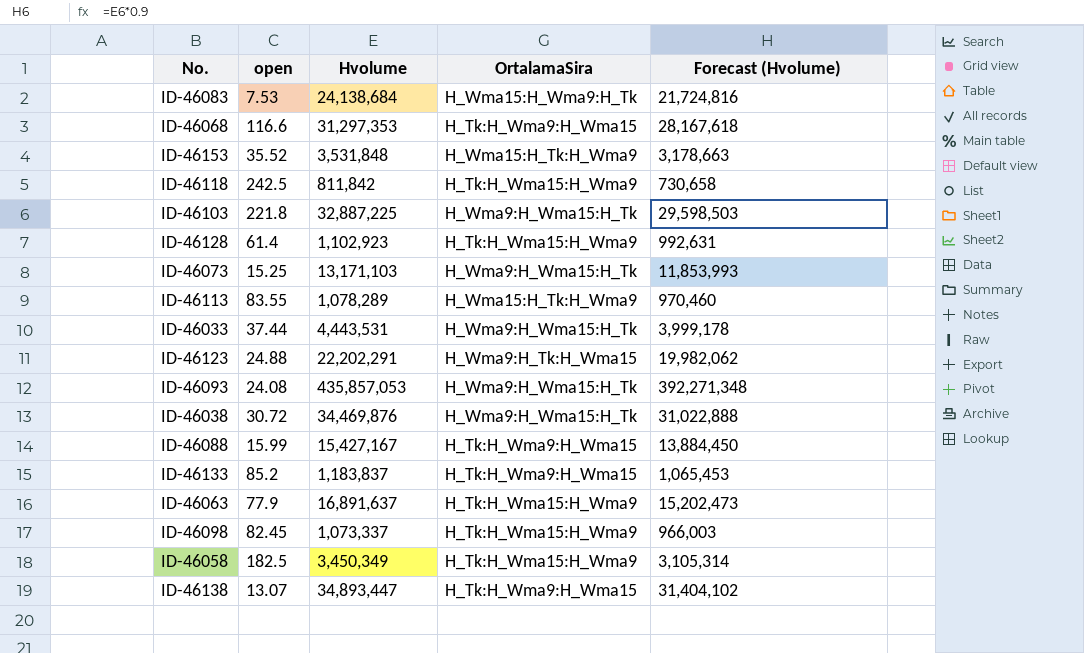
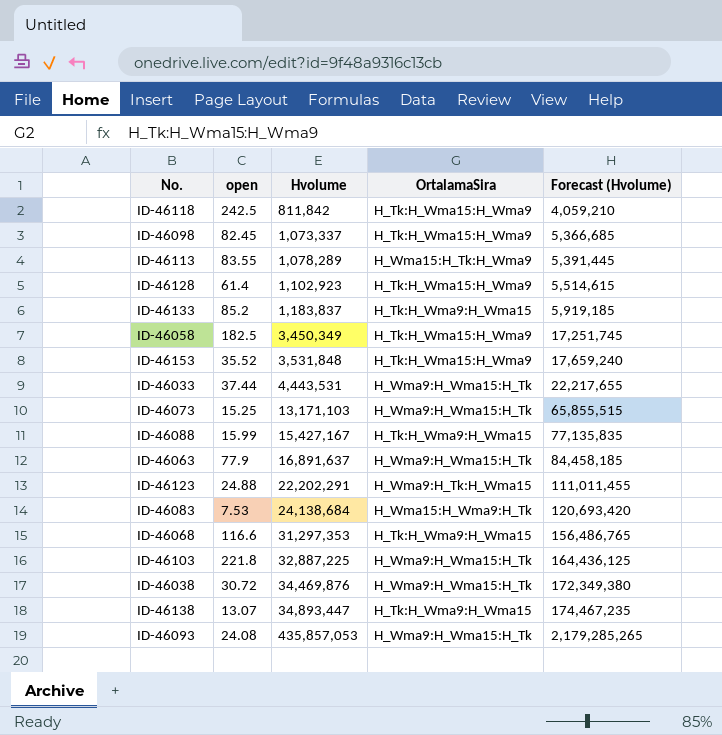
row order: none -> Hvolume ascending
column Forecast (Hvolume) | formula: [Hvolume] * 0.9 -> [Hvolume] * 5
ID-46153 | OrtalamaSira: H_Wma15:H_Tk:H_Wma9 -> H_Tk:H_Wma15:H_Wma9
ID-46063 | OrtalamaSira: H_Tk:H_Wma15:H_Wma9 -> H_Wma9:H_Wma15:H_Tk

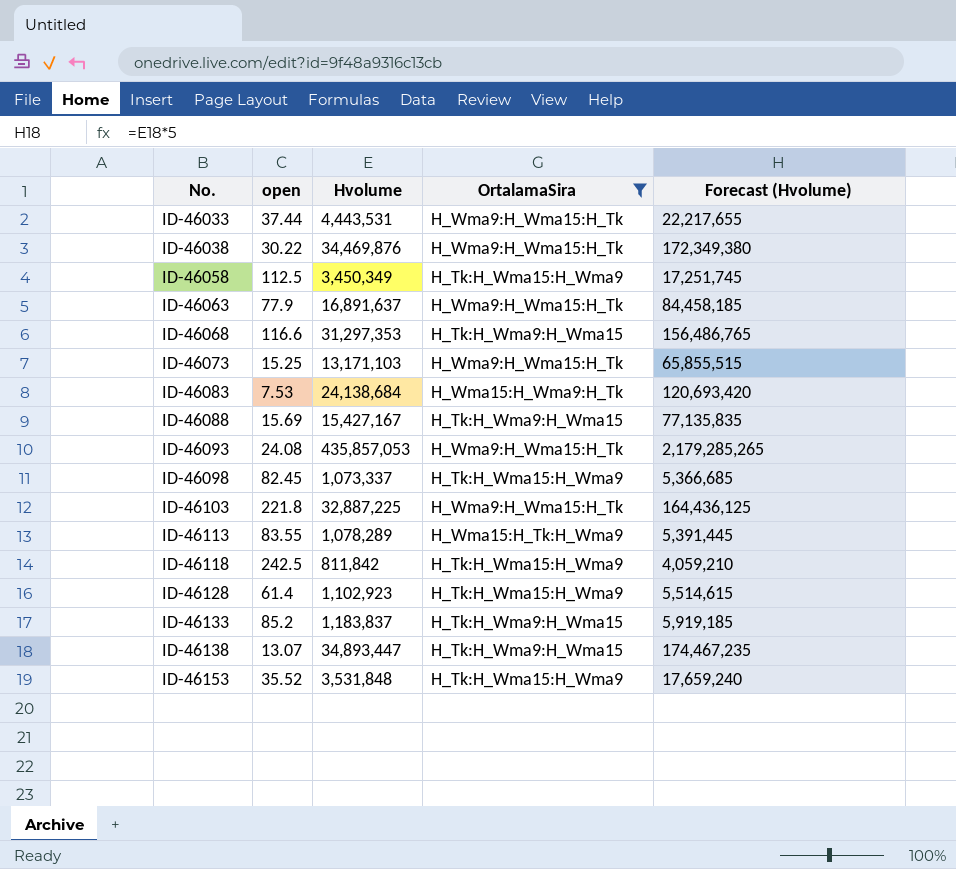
filter: none -> OrtalamaSira != H_Wma9:H_Tk:H_Wma15
row order: Hvolume ascending -> No. ascending
ID-46038 | open: 30.72 -> 30.22
ID-46058 | open: 182.5 -> 112.5
ID-46088 | open: 15.99 -> 15.69

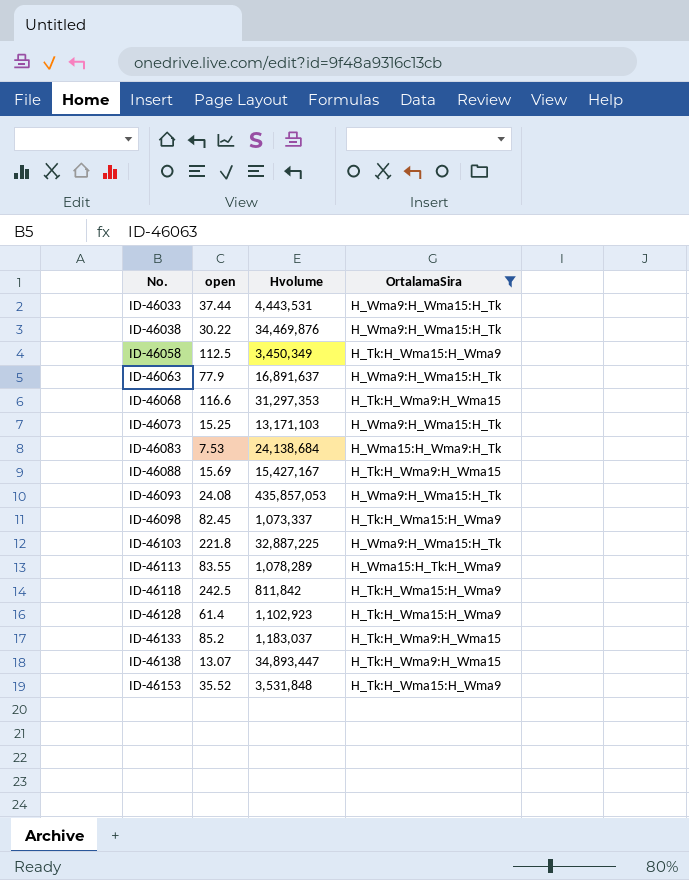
column Forecast (Hvolume) | formula: [Hvolume] * 5 -> none
ID-46133 | Hvolume: 1,183,837 -> 1,183,037

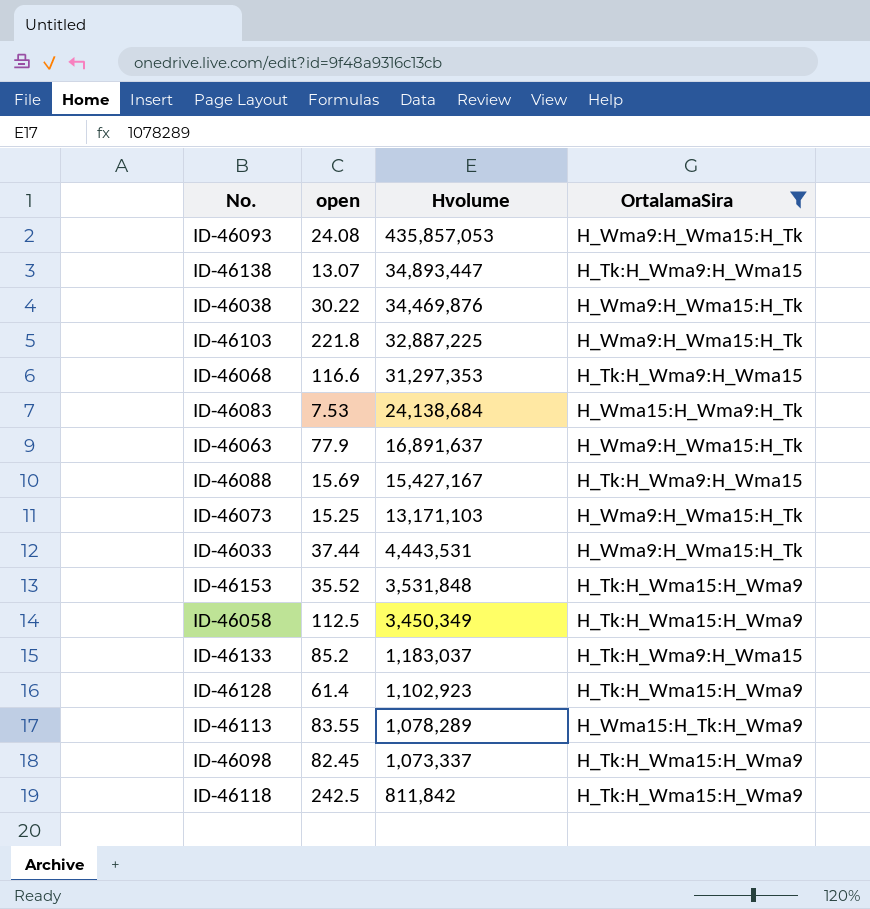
row order: No. ascending -> Hvolume descending

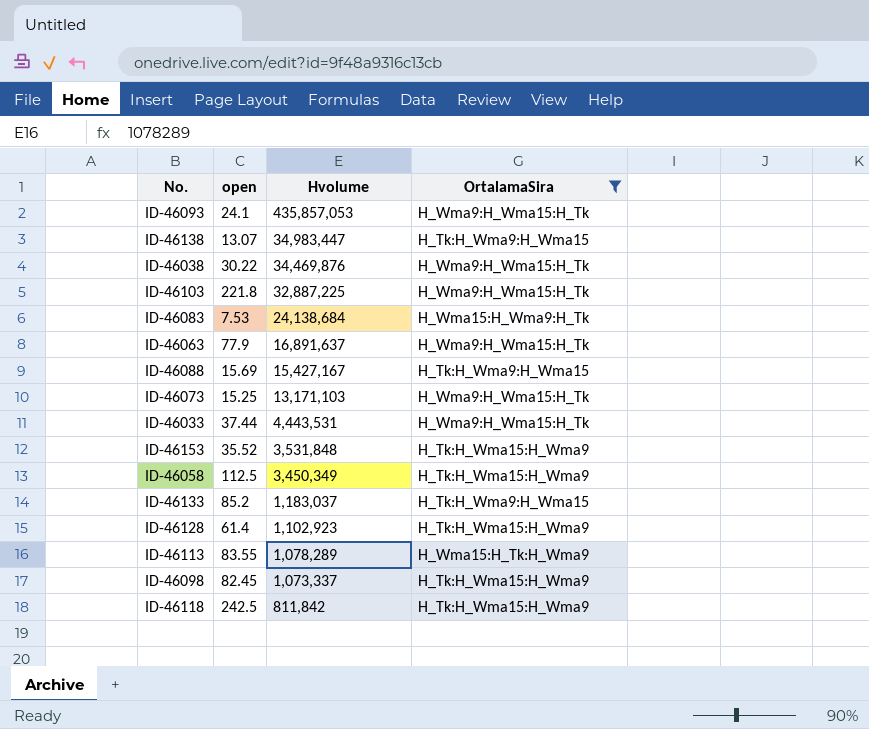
row ID-46068: 116.6 | 31,297,353 | H_Tk:H_Wma9:H_Wma15 -> none
ID-46093 | open: 24.08 -> 24.1
ID-46138 | Hvolume: 34,893,447 -> 34,983,447

